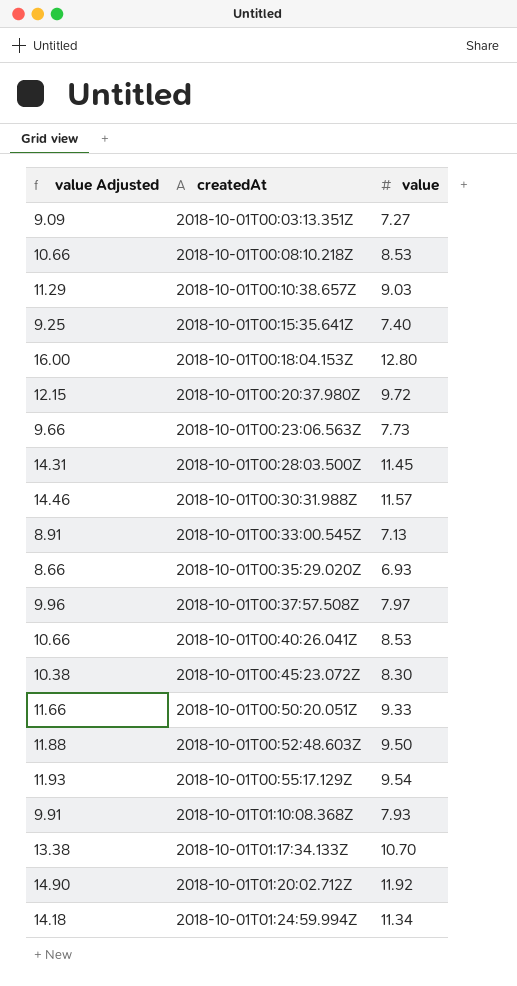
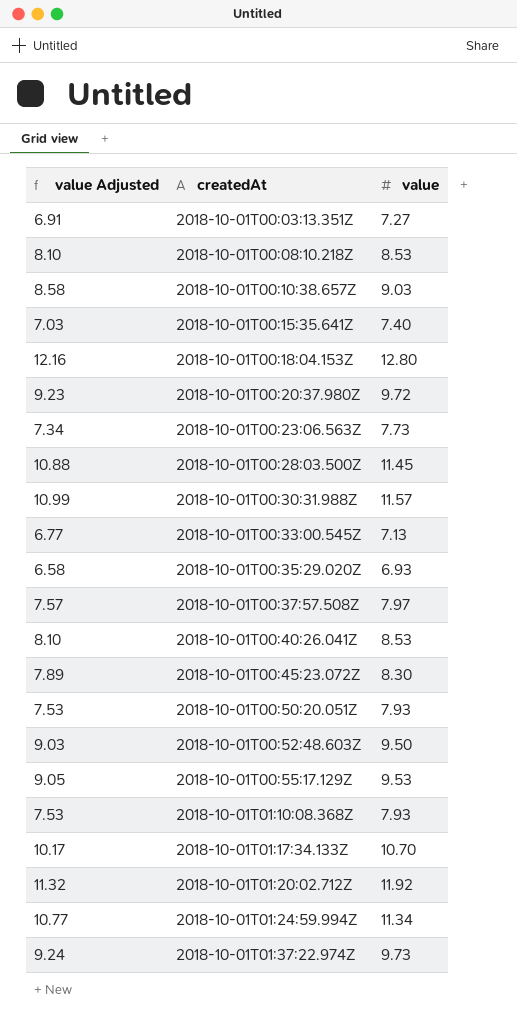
column value Adjusted | formula: [value] * 1.25 -> [value] * 0.95
2018-10-01T00:50:20.051Z | value: 9.33 -> 7.93
2018-10-01T00:55:17.129Z | value: 9.54 -> 9.53
row 2018-10-01T01:37:22.974Z: none -> 9.24 | 9.73

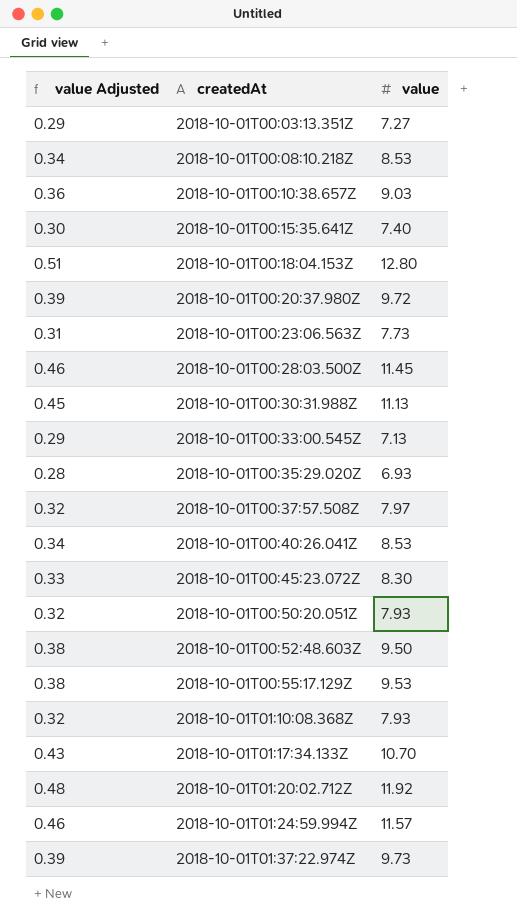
column value Adjusted | formula: [value] * 0.95 -> [value] * 0.04
2018-10-01T00:30:31.988Z | value: 11.57 -> 11.13
2018-10-01T01:24:59.994Z | value: 11.34 -> 11.57

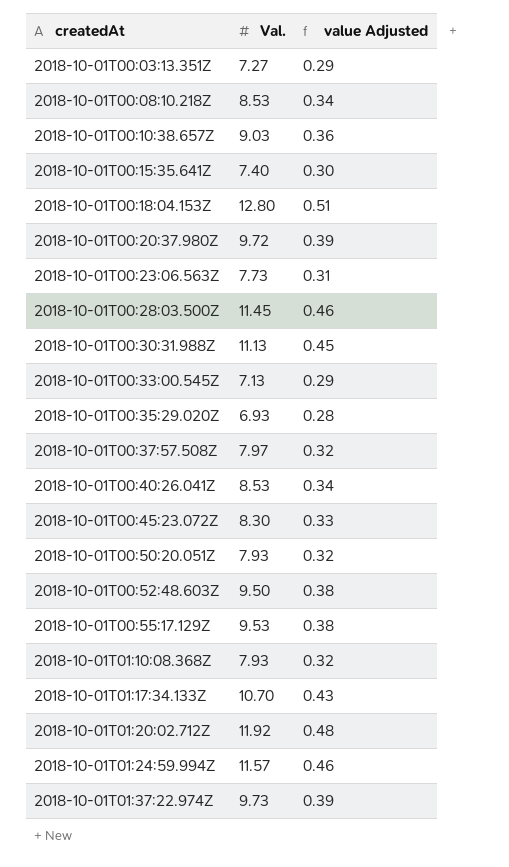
column name: value -> Val.
column value Adjusted | position: 1 -> 3

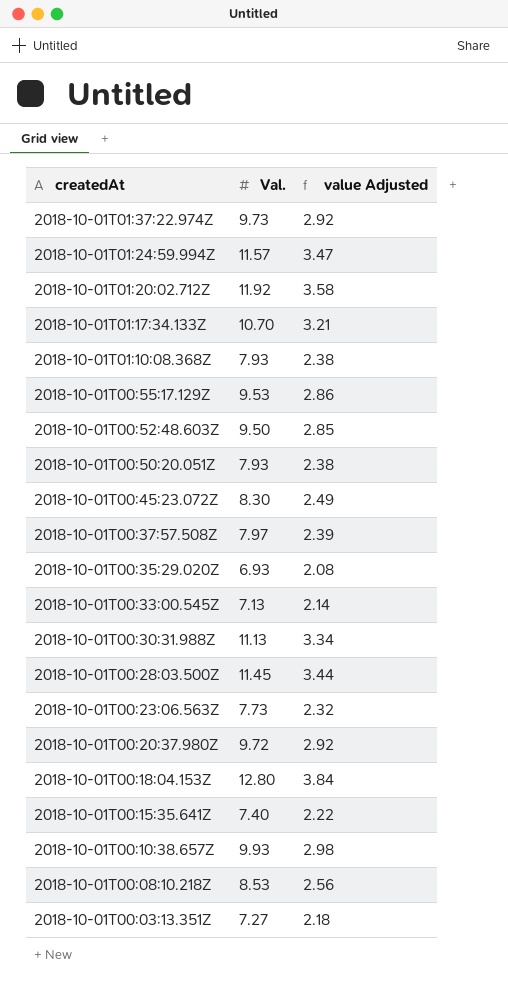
row order: createdAt ascending -> createdAt descending
column value Adjusted | formula: [Val.] * 0.04 -> [Val.] * 0.3
row 2018-10-01T00:40:26.041Z: 8.53 | 0.34 -> none
2018-10-01T00:10:38.657Z | Val.: 9.03 -> 9.93

